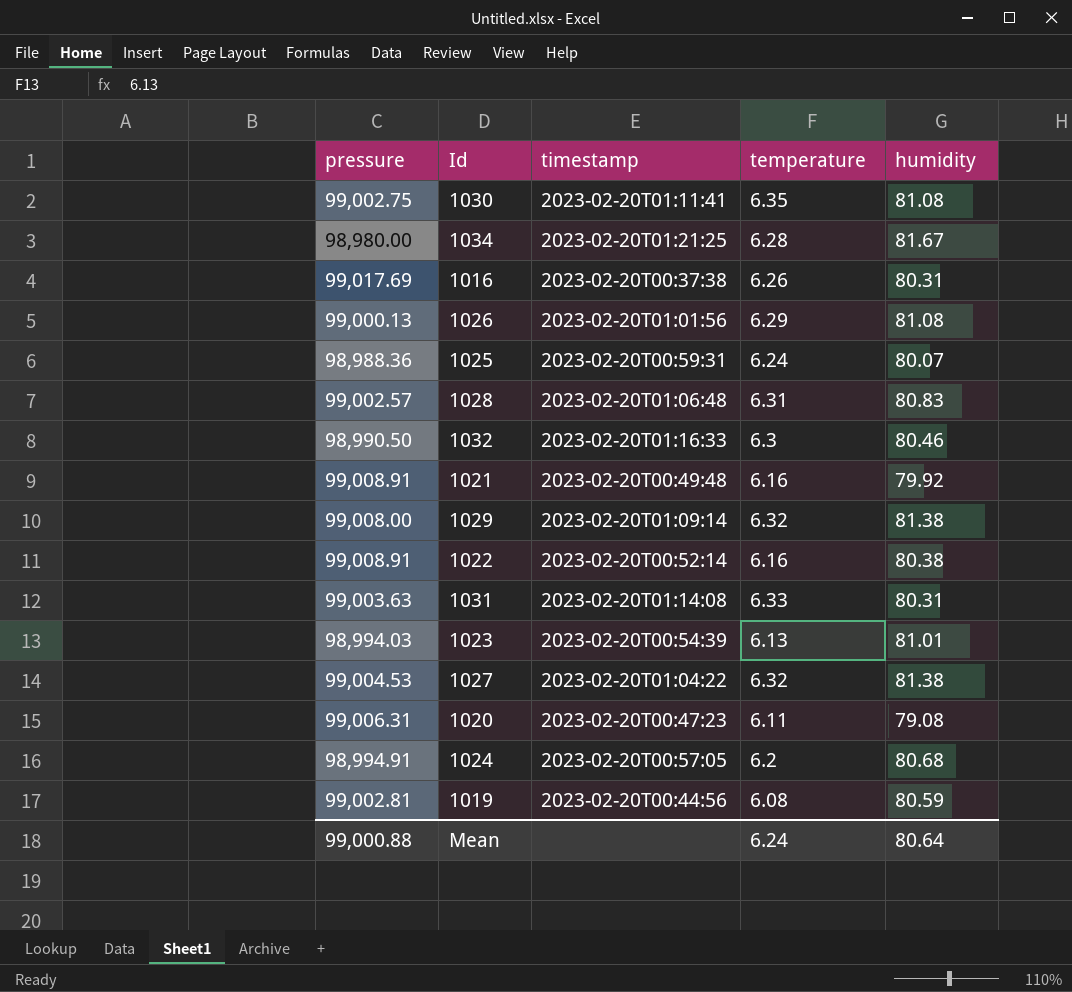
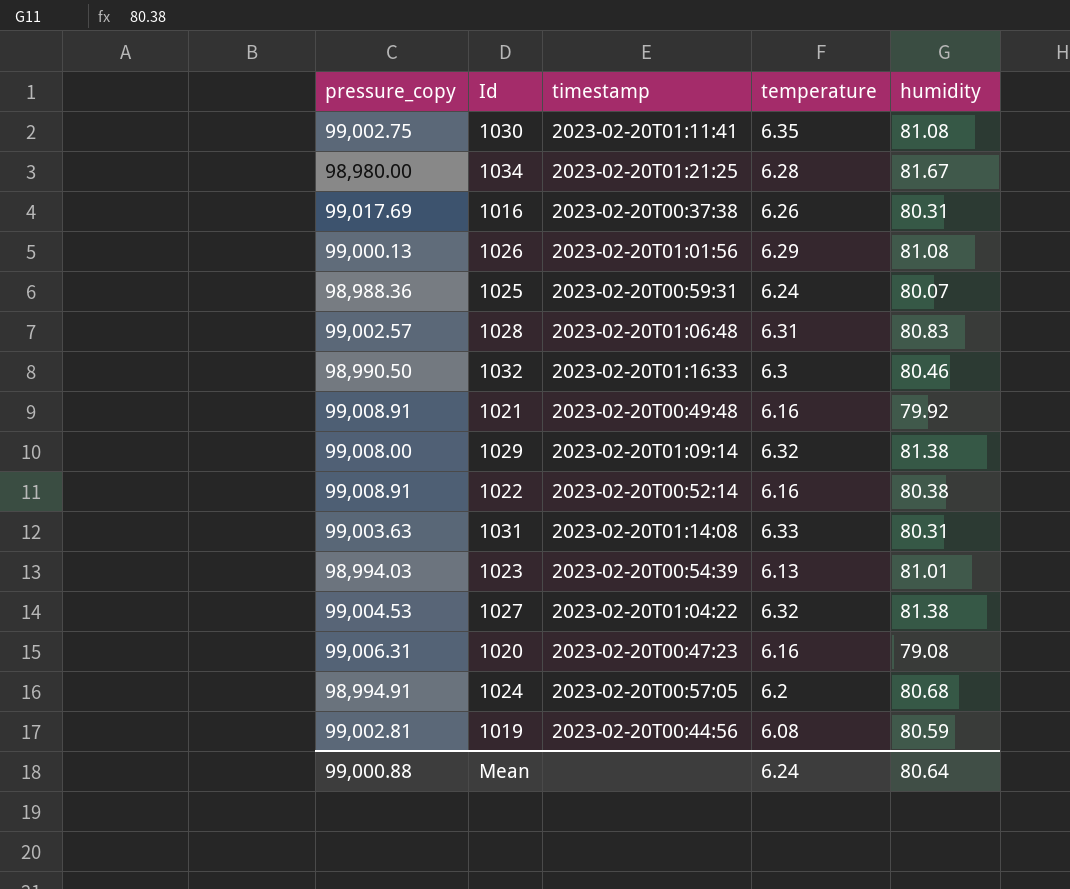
column name: pressure -> pressure_copy
1020 | temperature: 6.11 -> 6.16

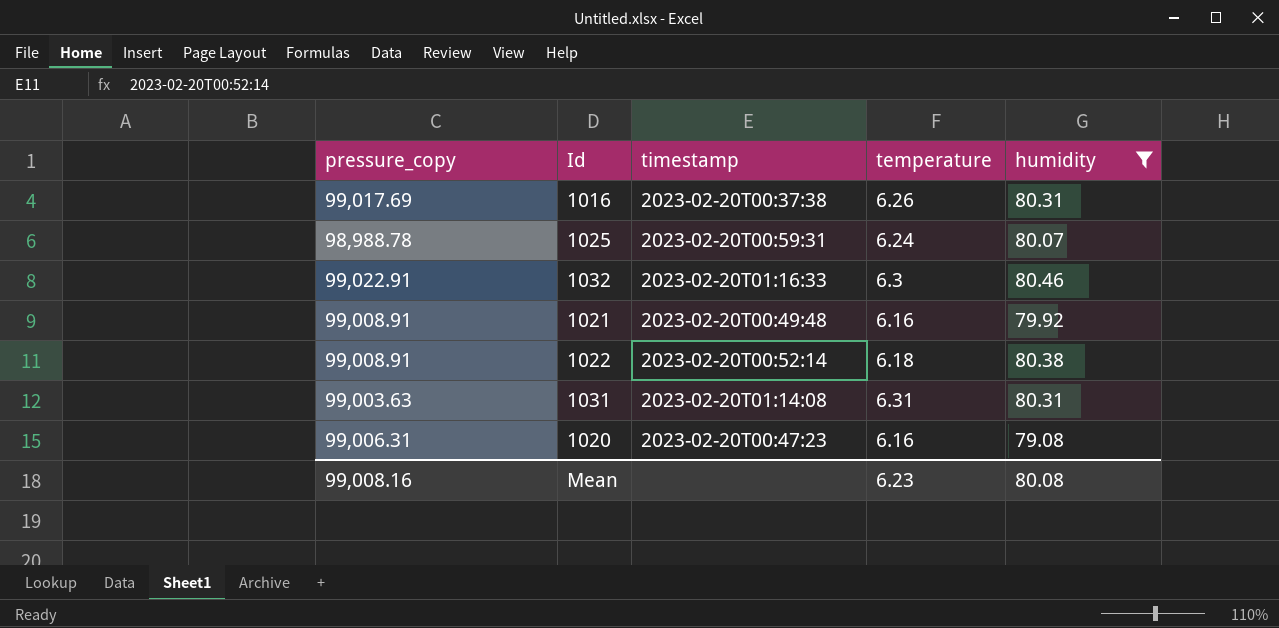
filter: none -> humidity <= 80.46
1025 | pressure_copy: 98,988.36 -> 98,988.78
1032 | pressure_copy: 98,990.50 -> 99,022.91
1022 | temperature: 6.16 -> 6.18
1031 | temperature: 6.33 -> 6.31
Mean | pressure_copy: 99,000.88 -> 99,008.16
Mean | temperature: 6.24 -> 6.23
Mean | humidity: 80.64 -> 80.08

